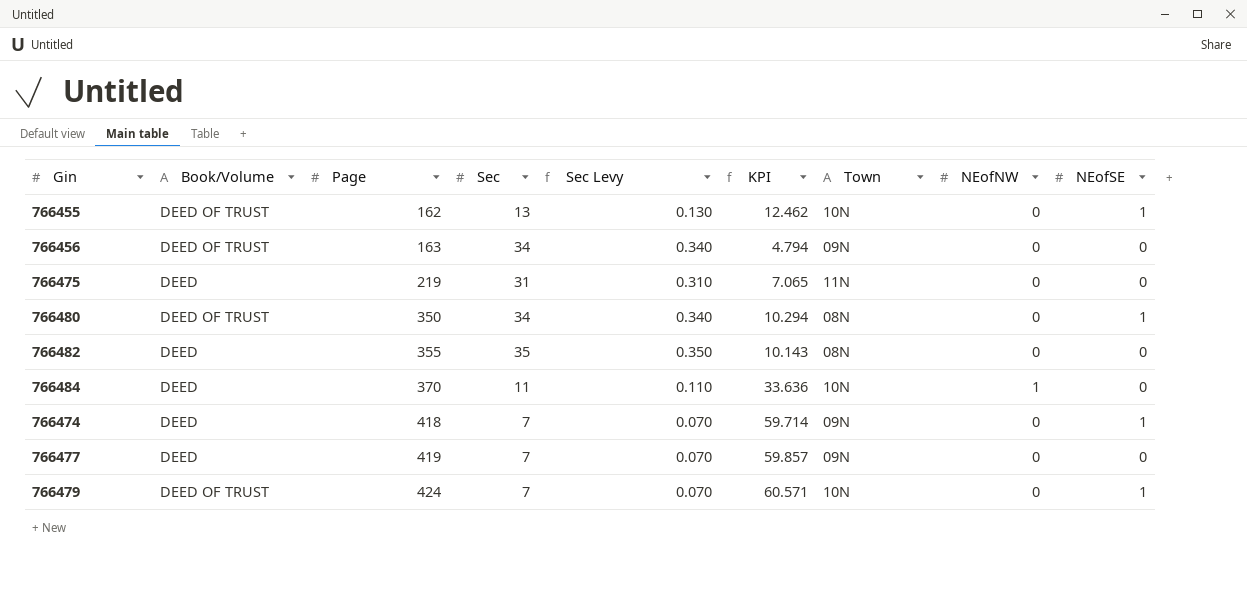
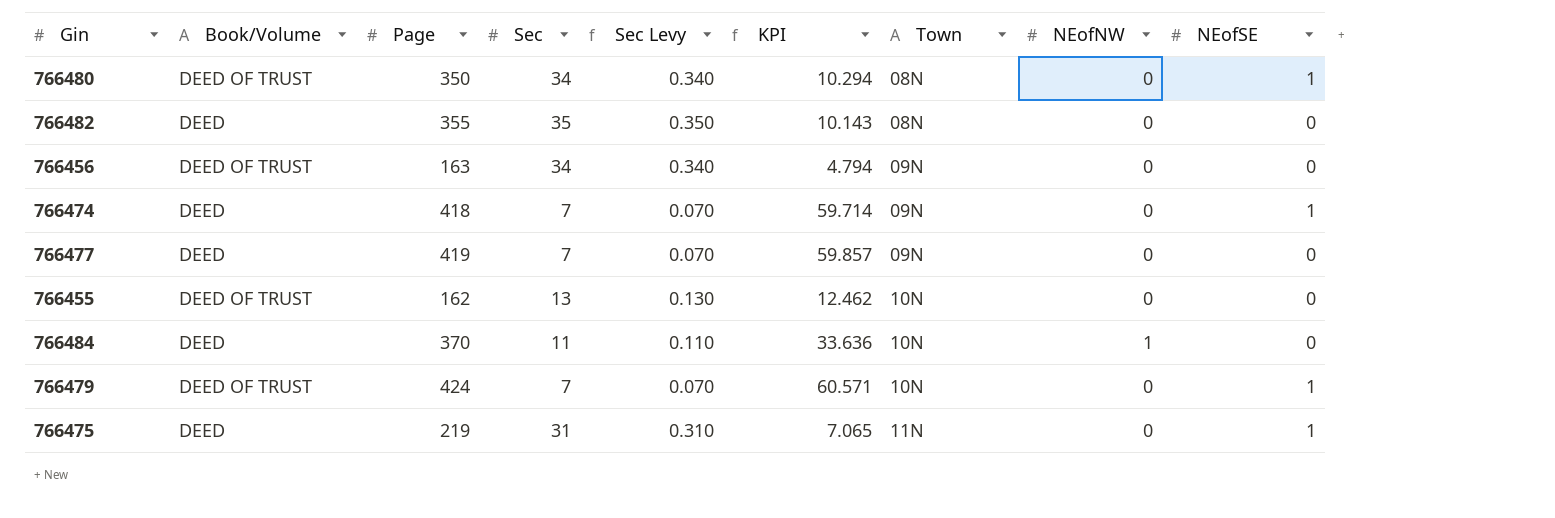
row order: Page ascending -> Town ascending
766455 | NEofSE: 1 -> 0
766475 | NEofSE: 0 -> 1

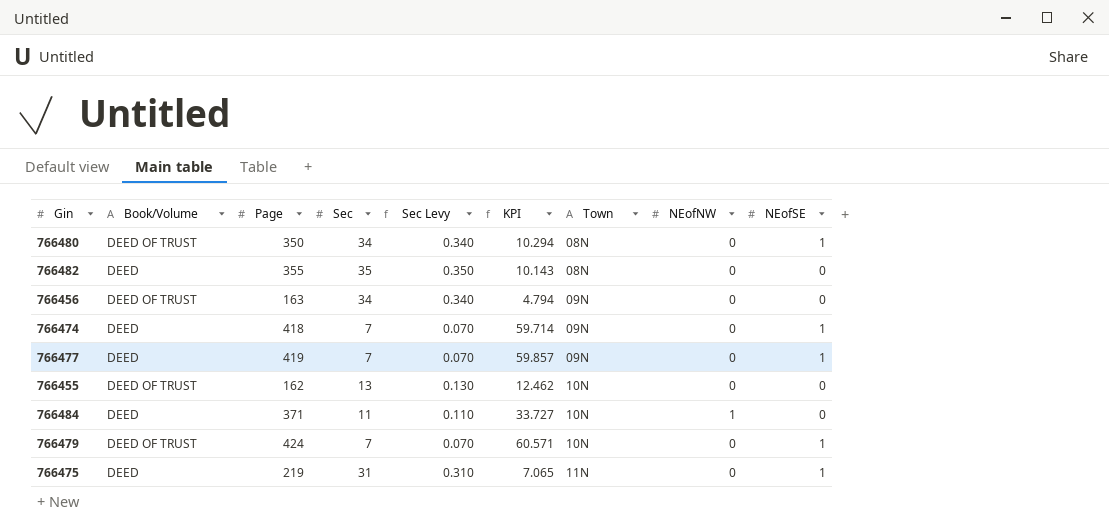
766477 | NEofSE: 0 -> 1
766484 | Page: 370 -> 371
766484 | KPI: 33.636 -> 33.727

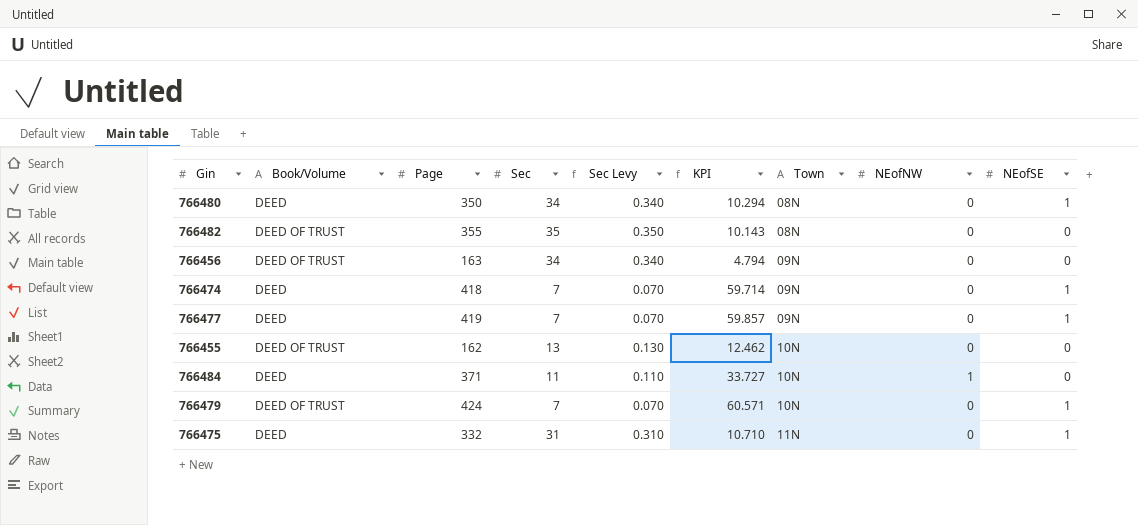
766480 | Book/Volume: DEED OF TRUST -> DEED
766482 | Book/Volume: DEED -> DEED OF TRUST
766475 | Page: 219 -> 332
766475 | KPI: 7.065 -> 10.710

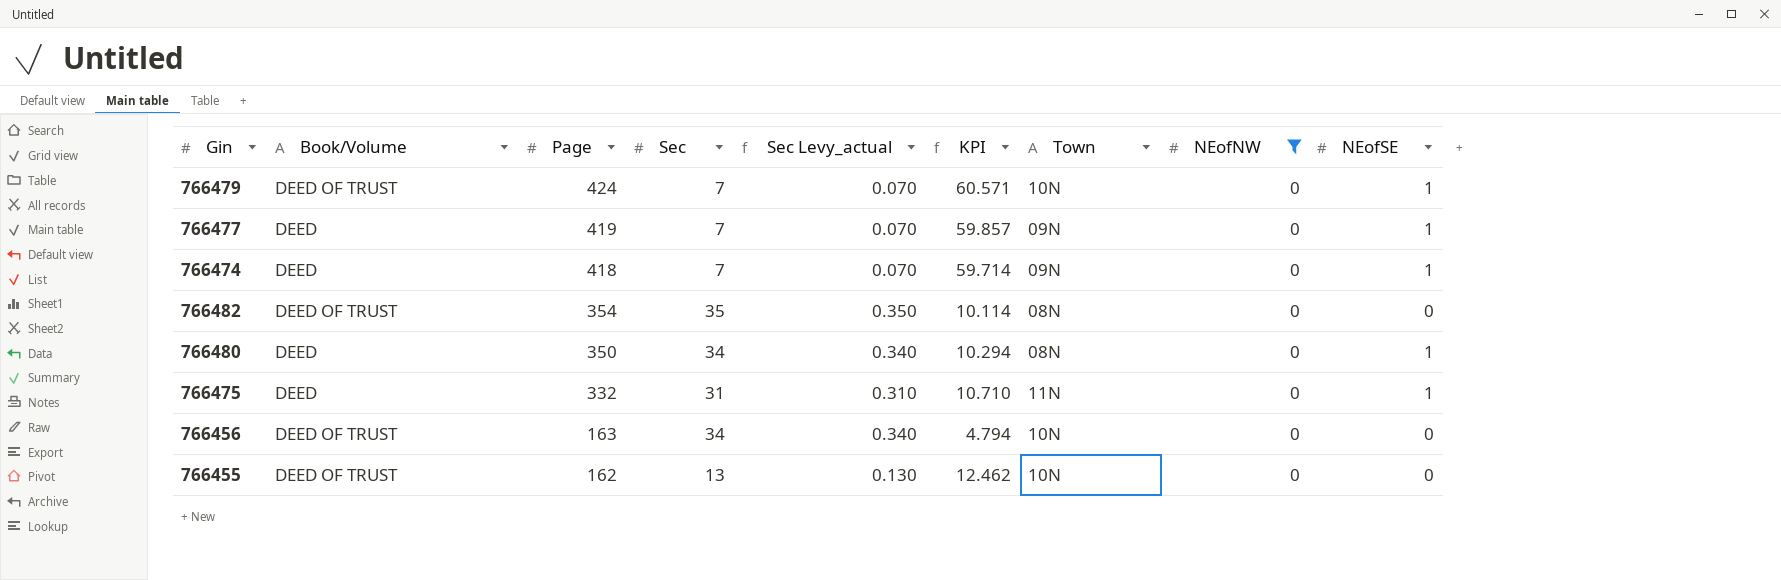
filter: none -> NEofNW = 0
row order: Town ascending -> Page descending
column name: Sec Levy -> Sec Levy_actual
766482 | Page: 355 -> 354
766482 | KPI: 10.143 -> 10.114
766456 | Town: 09N -> 10N

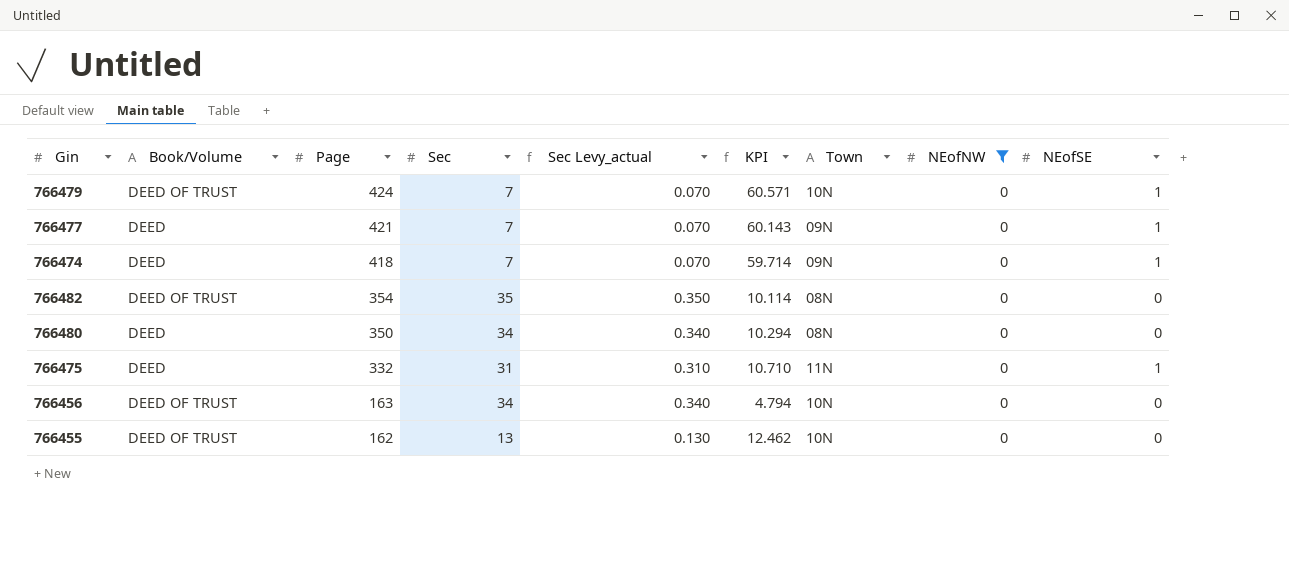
766477 | Page: 419 -> 421
766477 | KPI: 59.857 -> 60.143
766480 | NEofSE: 1 -> 0

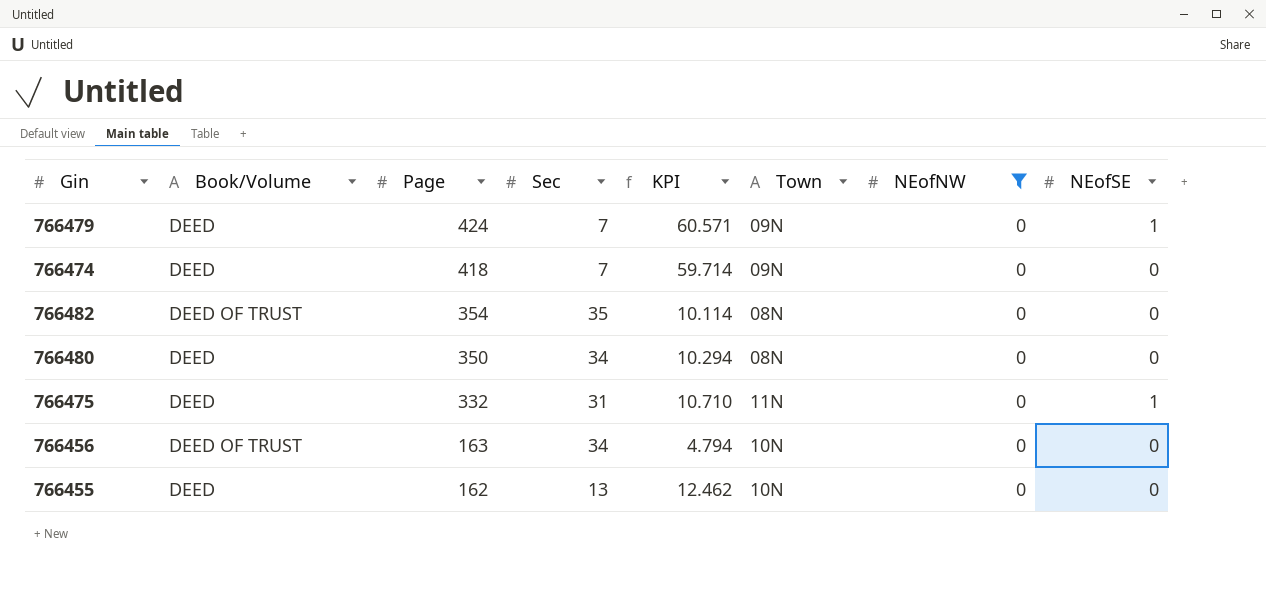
column Sec Levy_actual | formula: [Sec] * 0.01 -> none
row 766477: DEED | 421 | 7 | 0.070 | 60.143 | 09N | 0 | 1 -> none
766479 | Book/Volume: DEED OF TRUST -> DEED
766479 | Town: 10N -> 09N
766474 | NEofSE: 1 -> 0
766455 | Book/Volume: DEED OF TRUST -> DEED

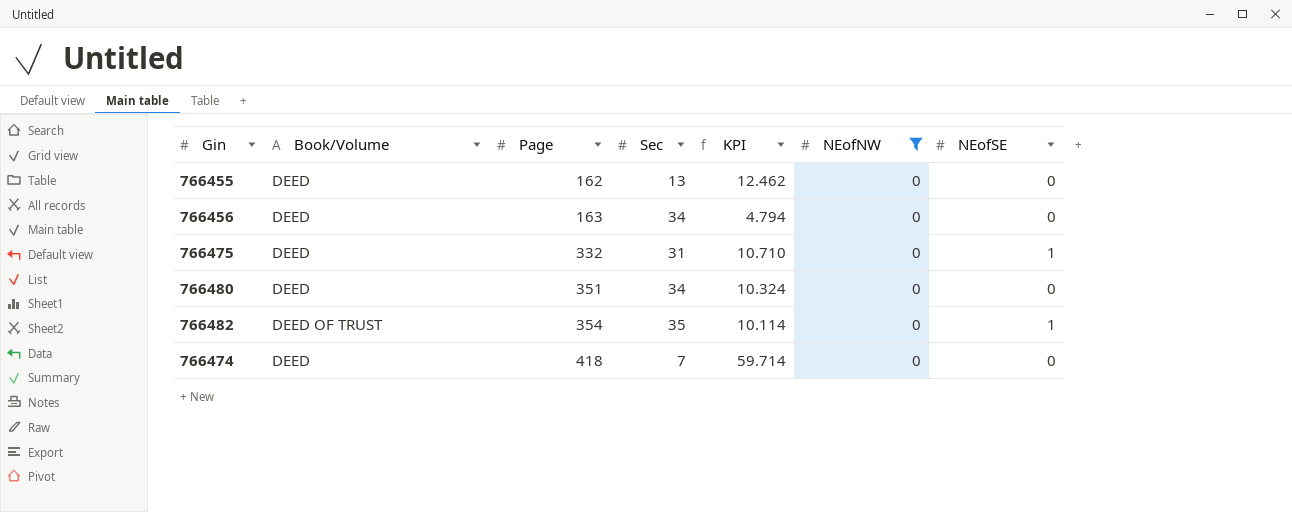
row order: Page descending -> Page ascending
column Town | position: 6 -> none
row 766479: DEED | 424 | 7 | 60.571 | 09N | 0 | 1 -> none
766456 | Book/Volume: DEED OF TRUST -> DEED
766480 | Page: 350 -> 351
766480 | KPI: 10.294 -> 10.324
766482 | NEofSE: 0 -> 1

